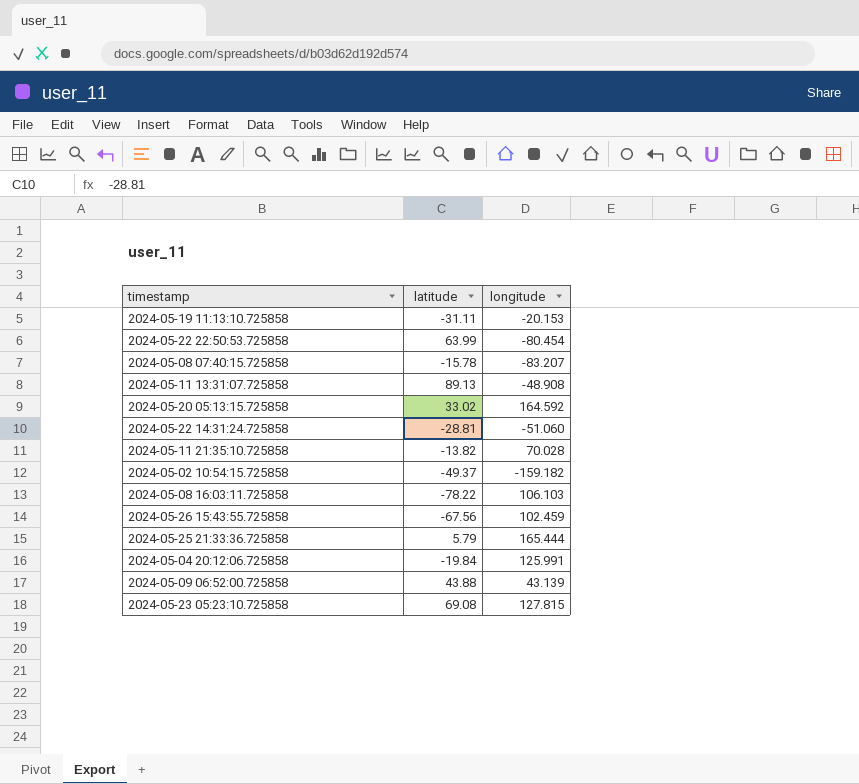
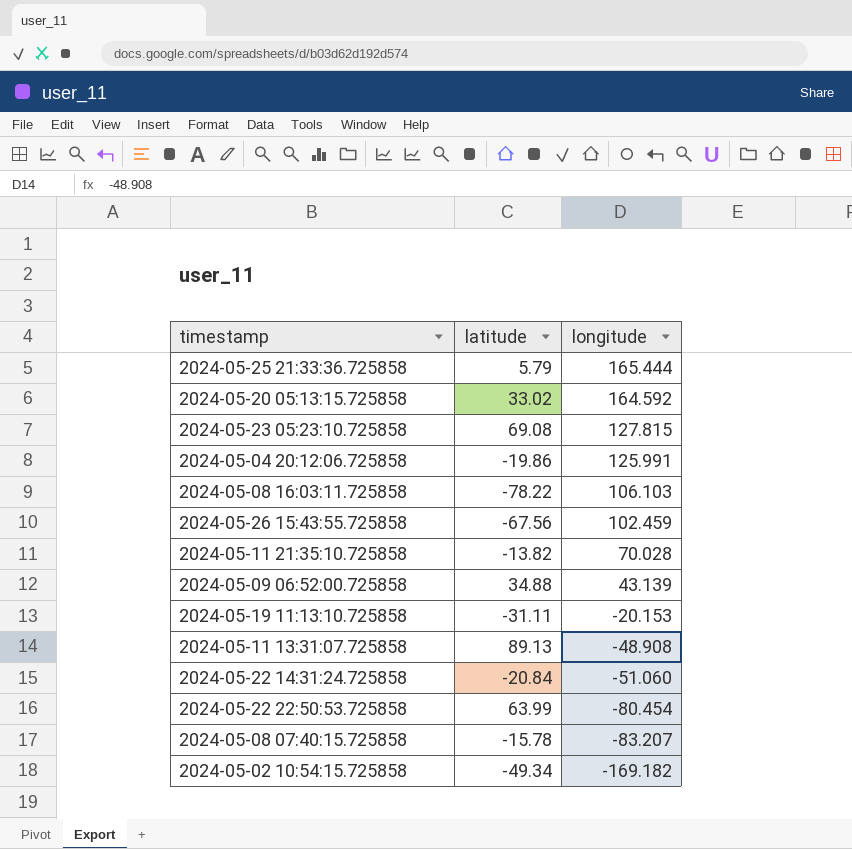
row order: none -> longitude descending
2024-05-04 20:12:06.725858 | latitude: -19.84 -> -19.86
2024-05-09 06:52:00.725858 | latitude: 43.88 -> 34.88
2024-05-22 14:31:24.725858 | latitude: -28.81 -> -20.84
2024-05-02 10:54:15.725858 | latitude: -49.37 -> -49.34
2024-05-02 10:54:15.725858 | longitude: -159.182 -> -169.182

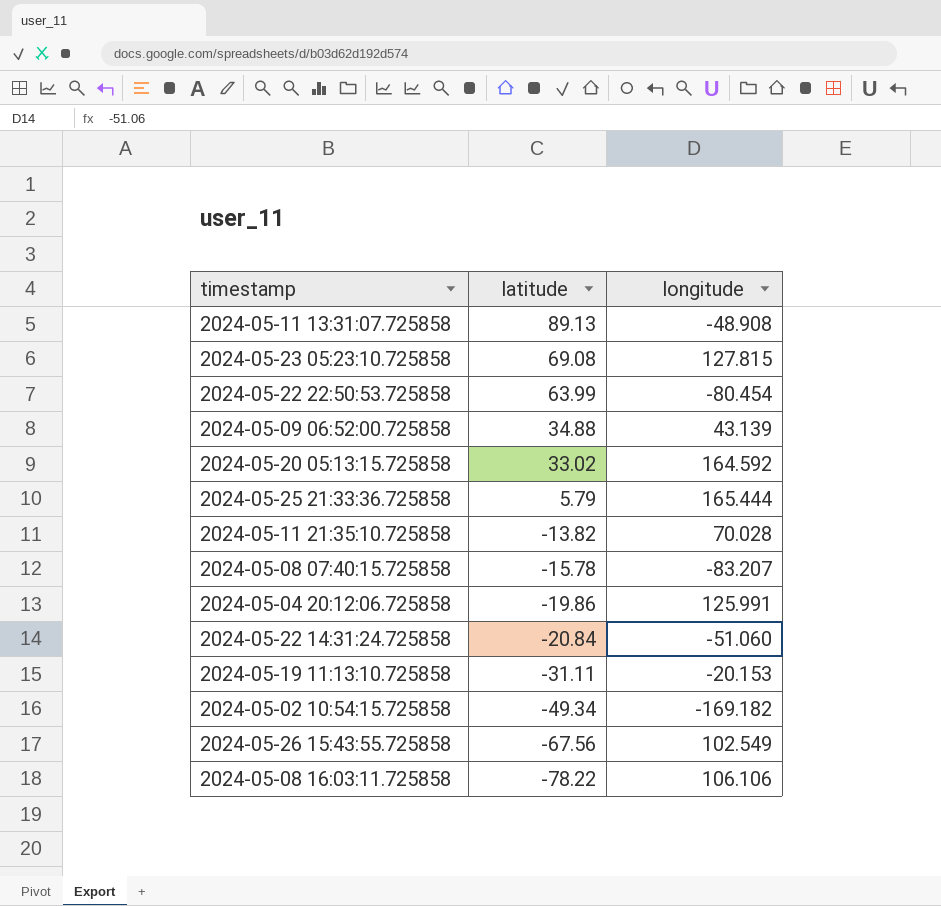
row order: longitude descending -> latitude descending
2024-05-26 15:43:55.725858 | longitude: 102.459 -> 102.549
2024-05-08 16:03:11.725858 | longitude: 106.103 -> 106.106

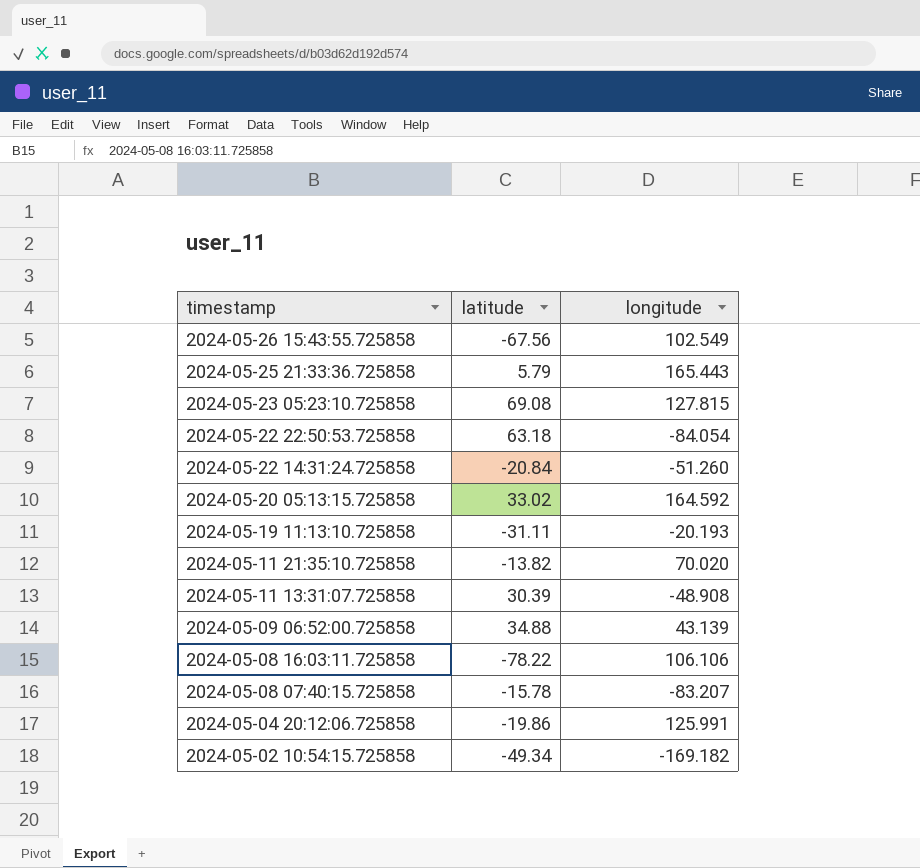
row order: latitude descending -> timestamp descending
2024-05-25 21:33:36.725858 | longitude: 165.444 -> 165.443
2024-05-22 22:50:53.725858 | latitude: 63.99 -> 63.18
2024-05-22 22:50:53.725858 | longitude: -80.454 -> -84.054
2024-05-22 14:31:24.725858 | longitude: -51.060 -> -51.260
2024-05-19 11:13:10.725858 | longitude: -20.153 -> -20.193
2024-05-11 21:35:10.725858 | longitude: 70.028 -> 70.020
2024-05-11 13:31:07.725858 | latitude: 89.13 -> 30.39

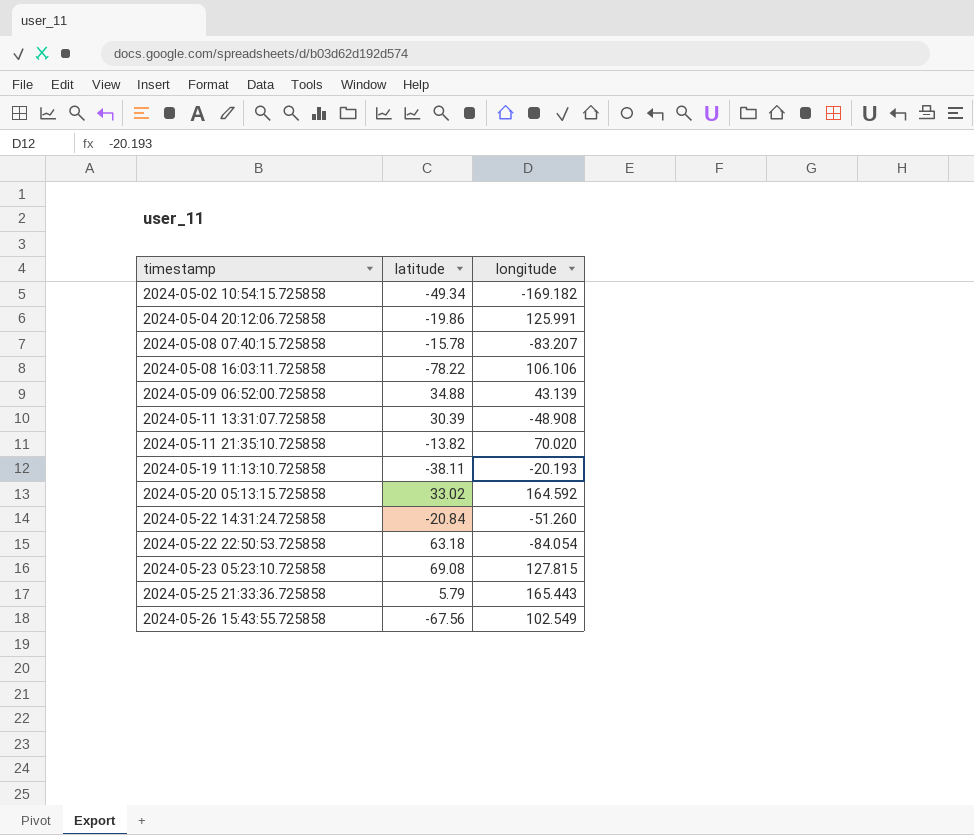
row order: timestamp descending -> timestamp ascending
2024-05-19 11:13:10.725858 | latitude: -31.11 -> -38.11

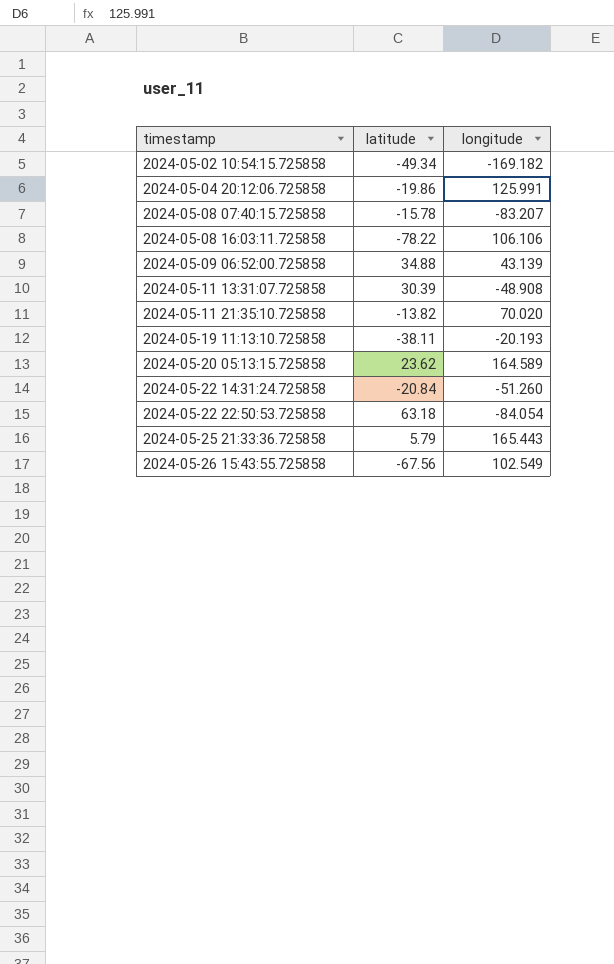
row 2024-05-23 05:23:10.725858: 69.08 | 127.815 -> none
2024-05-20 05:13:15.725858 | latitude: 33.02 -> 23.62
2024-05-20 05:13:15.725858 | longitude: 164.592 -> 164.589

